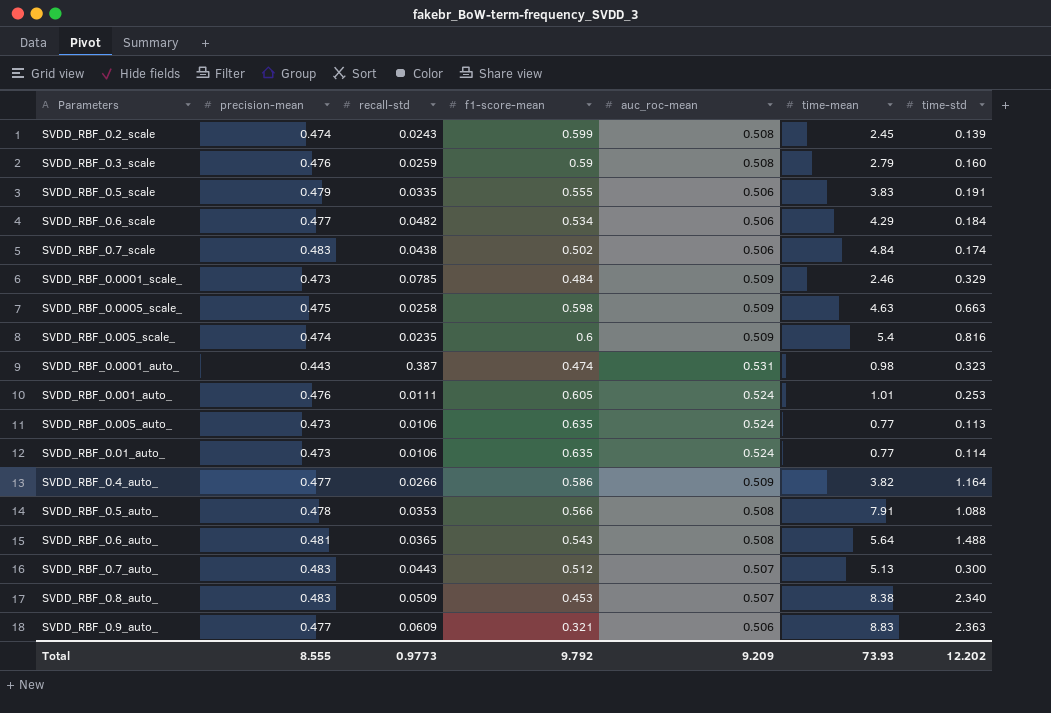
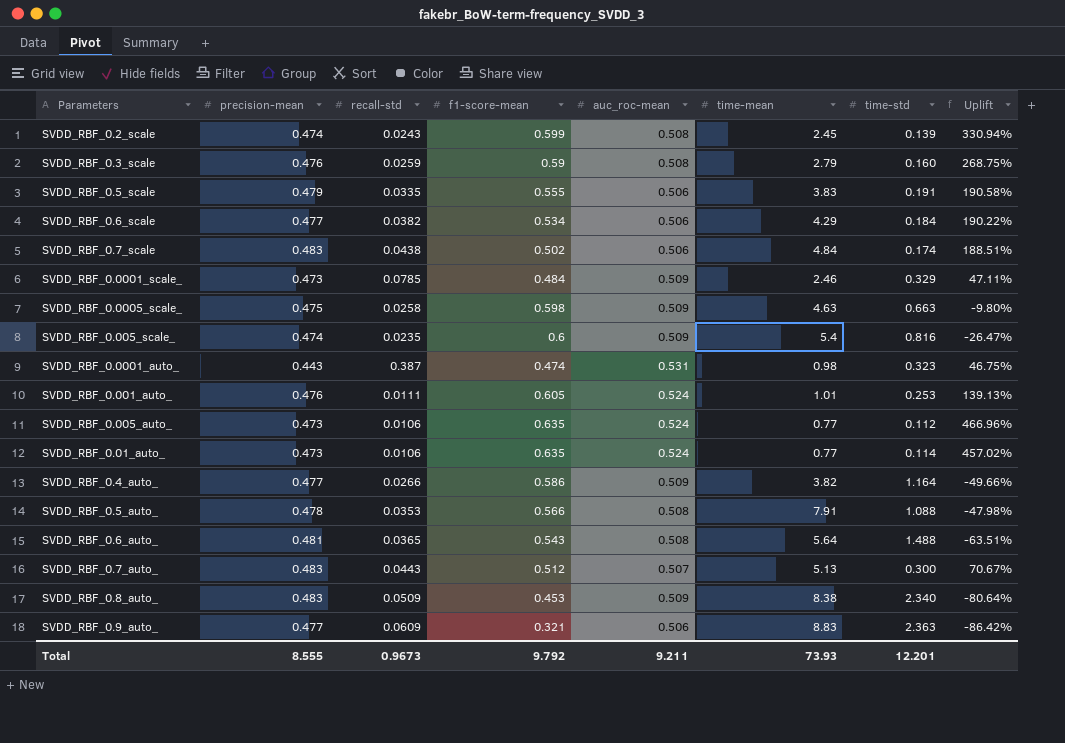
column Uplift | formula: none -> ([f1-score-mean] - [time-std]) / [time-std]
SVDD_RBF_0.6_scale | recall-std: 0.0482 -> 0.0382
SVDD_RBF_0.005_auto_ | time-std: 0.113 -> 0.112
SVDD_RBF_0.8_auto_ | auc_roc-mean: 0.507 -> 0.509
Total | recall-std: 0.9773 -> 0.9673
Total | auc_roc-mean: 9.209 -> 9.211
Total | time-std: 12.202 -> 12.201

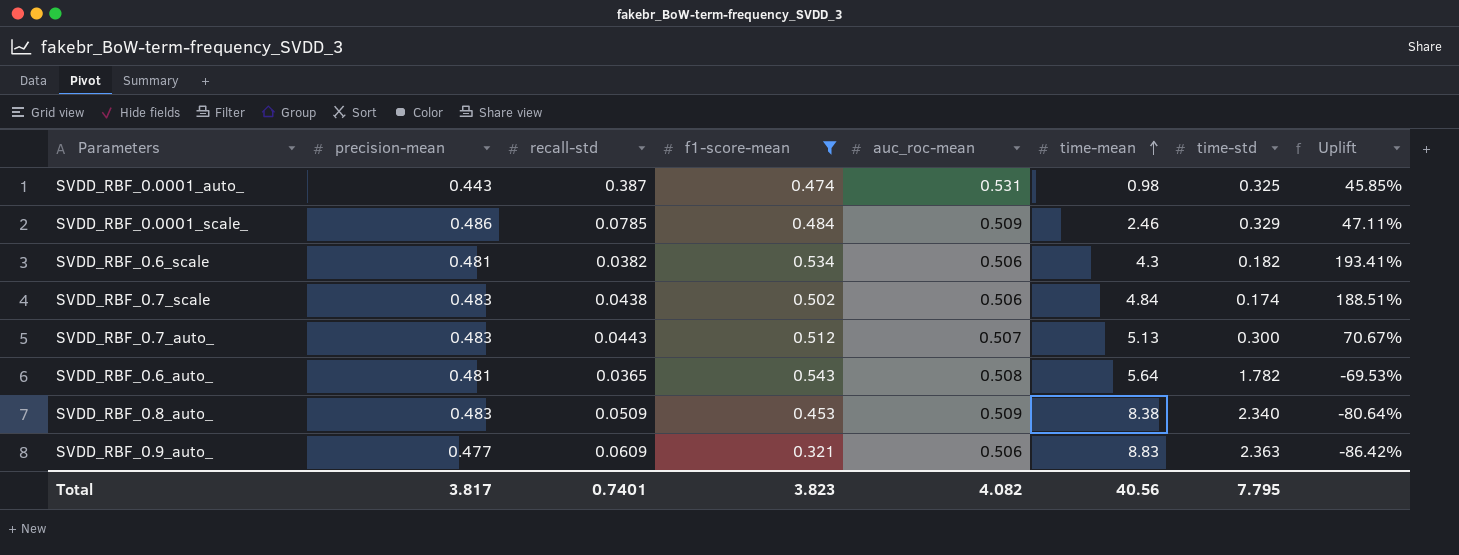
filter: none -> f1-score-mean <= 0.543
row order: none -> time-mean ascending
SVDD_RBF_0.0001_auto_ | time-std: 0.323 -> 0.325
SVDD_RBF_0.0001_auto_ | Uplift: 46.75% -> 45.85%
SVDD_RBF_0.0001_scale_ | precision-mean: 0.473 -> 0.486
SVDD_RBF_0.6_scale | precision-mean: 0.477 -> 0.481
SVDD_RBF_0.6_scale | time-mean: 4.29 -> 4.3
SVDD_RBF_0.6_scale | time-std: 0.184 -> 0.182
SVDD_RBF_0.6_scale | Uplift: 190.22% -> 193.41%
SVDD_RBF_0.6_auto_ | time-std: 1.488 -> 1.782
SVDD_RBF_0.6_auto_ | Uplift: -63.51% -> -69.53%
Total | precision-mean: 8.555 -> 3.817
Total | recall-std: 0.9673 -> 0.7401
Total | f1-score-mean: 9.792 -> 3.823
Total | auc_roc-mean: 9.211 -> 4.082
Total | time-mean: 73.93 -> 40.56
Total | time-std: 12.201 -> 7.795

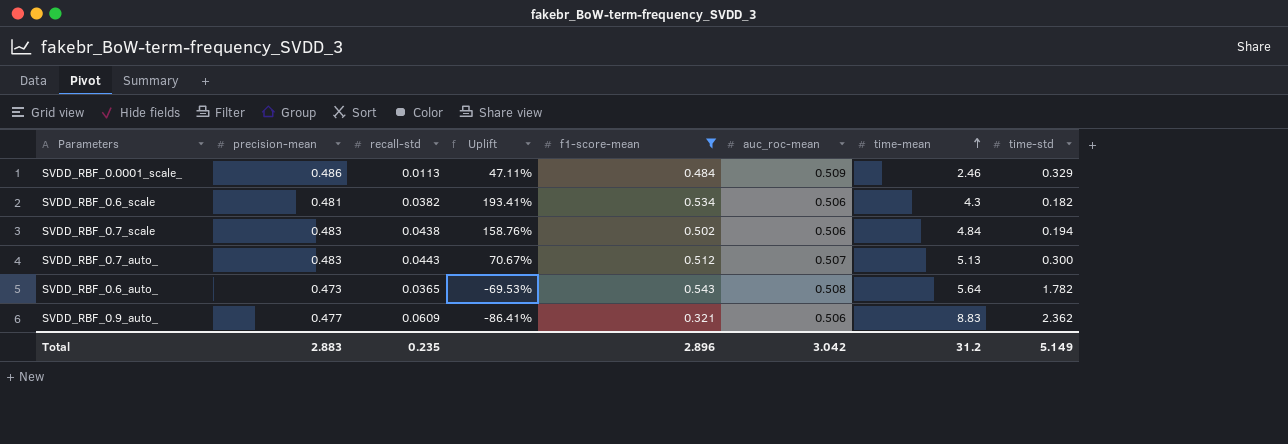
column Uplift | position: 8 -> 4
row SVDD_RBF_0.0001_auto_: 0.443 | 0.387 | 0.474 | 0.531 | 0.98 | 0.325 | 45.85% -> none
row SVDD_RBF_0.8_auto_: 0.483 | 0.0509 | 0.453 | 0.509 | 8.38 | 2.340 | -80.64% -> none
SVDD_RBF_0.0001_scale_ | recall-std: 0.0785 -> 0.0113
SVDD_RBF_0.7_scale | Uplift: 188.51% -> 158.76%
SVDD_RBF_0.7_scale | time-std: 0.174 -> 0.194
SVDD_RBF_0.6_auto_ | precision-mean: 0.481 -> 0.473
SVDD_RBF_0.9_auto_ | Uplift: -86.42% -> -86.41%
SVDD_RBF_0.9_auto_ | time-std: 2.363 -> 2.362
Total | precision-mean: 3.817 -> 2.883
Total | recall-std: 0.7401 -> 0.235
Total | f1-score-mean: 3.823 -> 2.896
Total | auc_roc-mean: 4.082 -> 3.042
Total | time-mean: 40.56 -> 31.2
Total | time-std: 7.795 -> 5.149

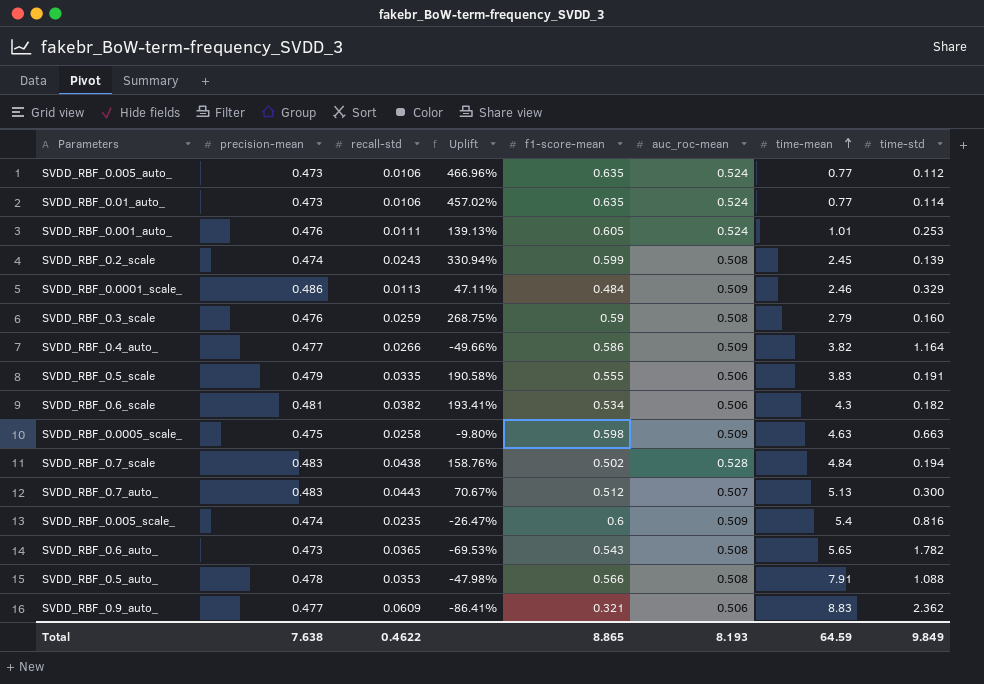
filter: f1-score-mean <= 0.543 -> none
SVDD_RBF_0.7_scale | auc_roc-mean: 0.506 -> 0.528
SVDD_RBF_0.6_auto_ | time-mean: 5.64 -> 5.65
Total | precision-mean: 2.883 -> 7.638
Total | recall-std: 0.235 -> 0.4622
Total | f1-score-mean: 2.896 -> 8.865
Total | auc_roc-mean: 3.042 -> 8.193
Total | time-mean: 31.2 -> 64.59
Total | time-std: 5.149 -> 9.849

